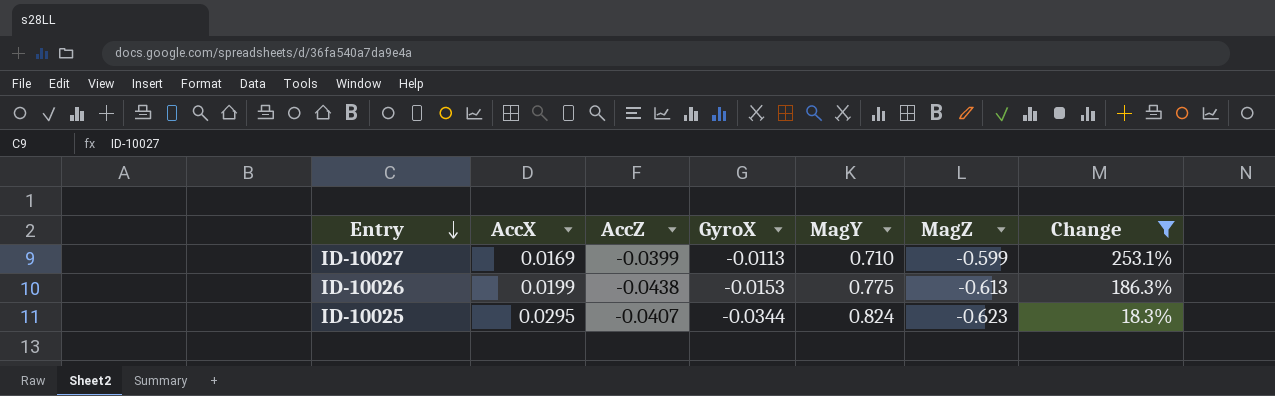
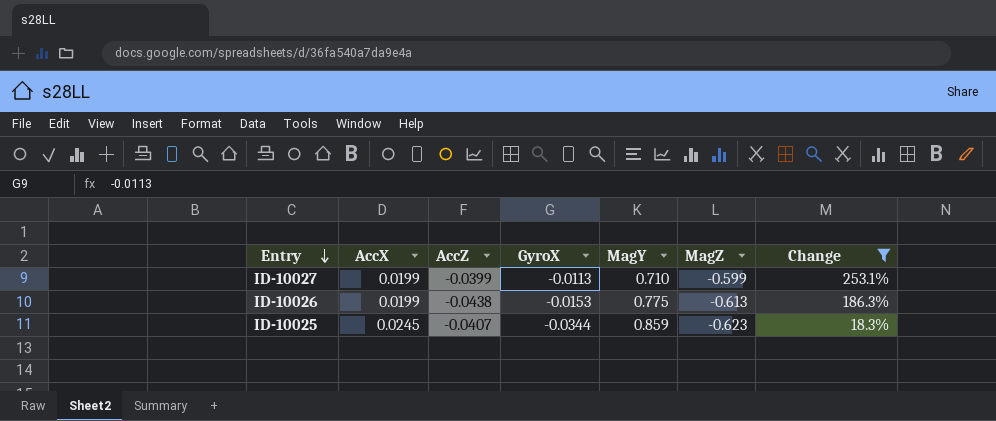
ID-10027 | AccX: 0.0169 -> 0.0199
ID-10025 | AccX: 0.0295 -> 0.0245
ID-10025 | MagY: 0.824 -> 0.859

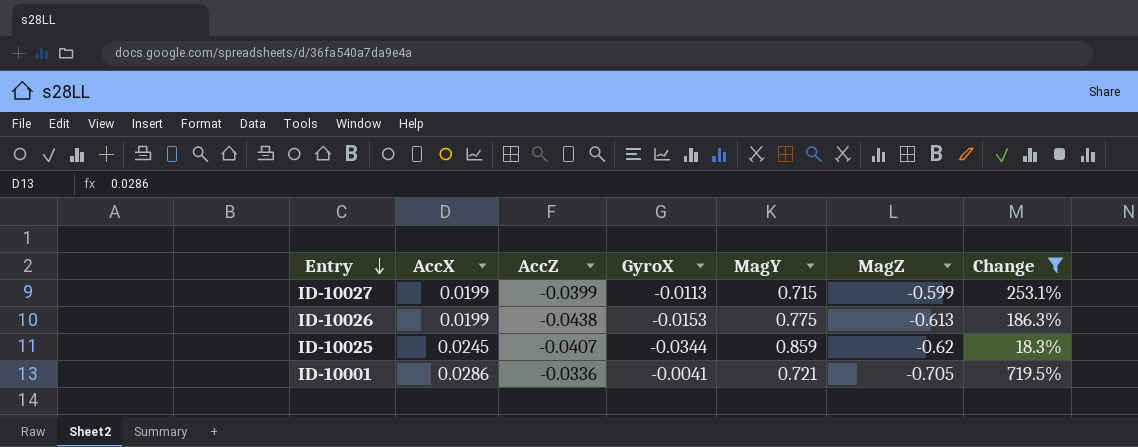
ID-10027 | MagY: 0.710 -> 0.715
ID-10025 | MagZ: -0.623 -> -0.62
row ID-10001: none -> 0.0286 | -0.0336 | -0.0041 | 0.721 | -0.705 | 719.5%

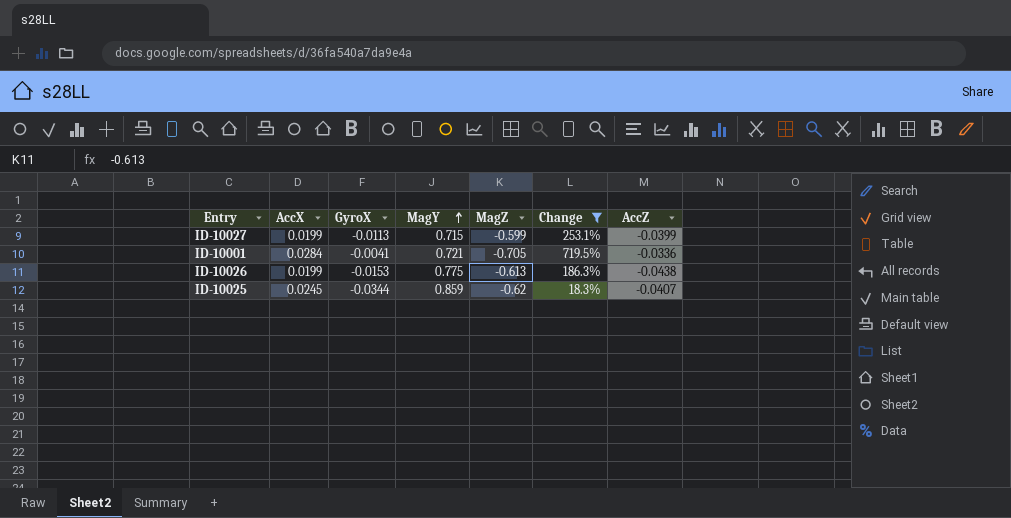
row order: Entry descending -> MagY ascending
column AccZ | position: 3 -> 7
ID-10001 | AccX: 0.0286 -> 0.0284

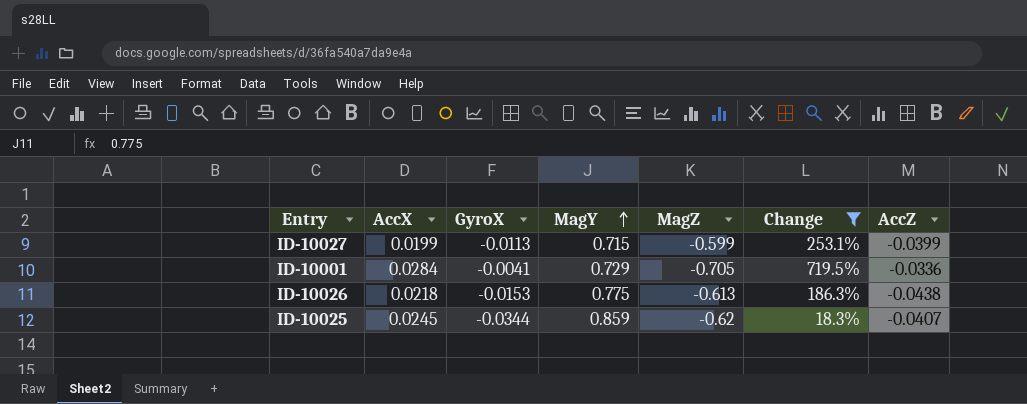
ID-10001 | MagY: 0.721 -> 0.729
ID-10026 | AccX: 0.0199 -> 0.0218

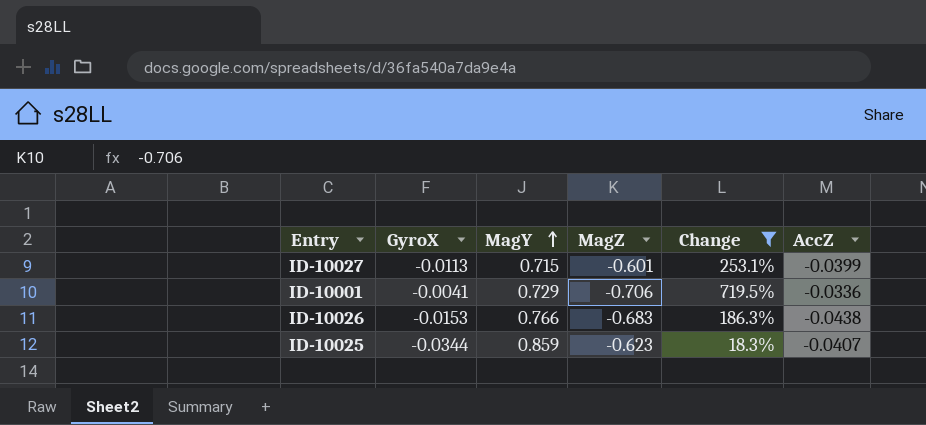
column AccX | position: 2 -> none
ID-10027 | MagZ: -0.599 -> -0.601
ID-10001 | MagZ: -0.705 -> -0.706
ID-10026 | MagY: 0.775 -> 0.766
ID-10026 | MagZ: -0.613 -> -0.683
ID-10025 | MagZ: -0.62 -> -0.623

